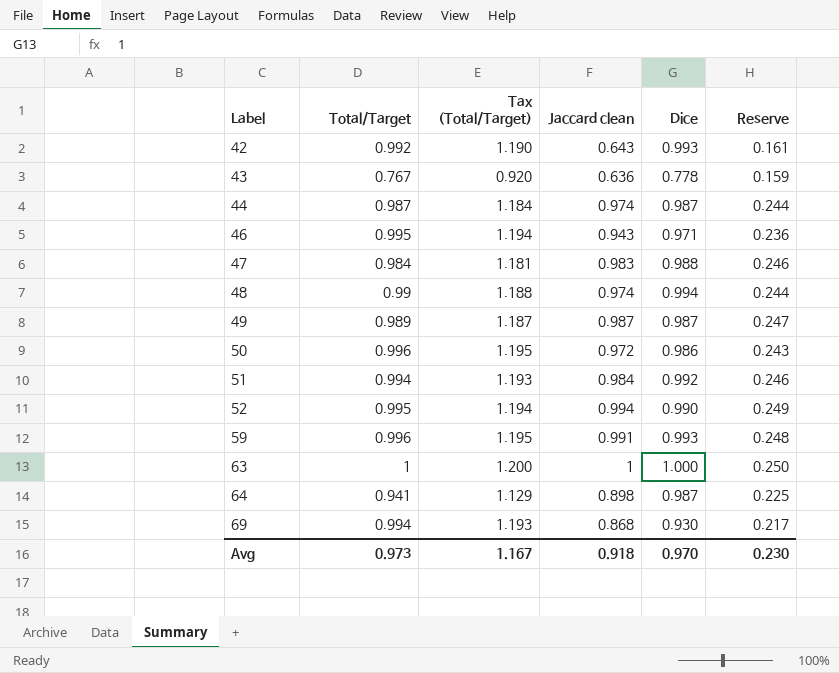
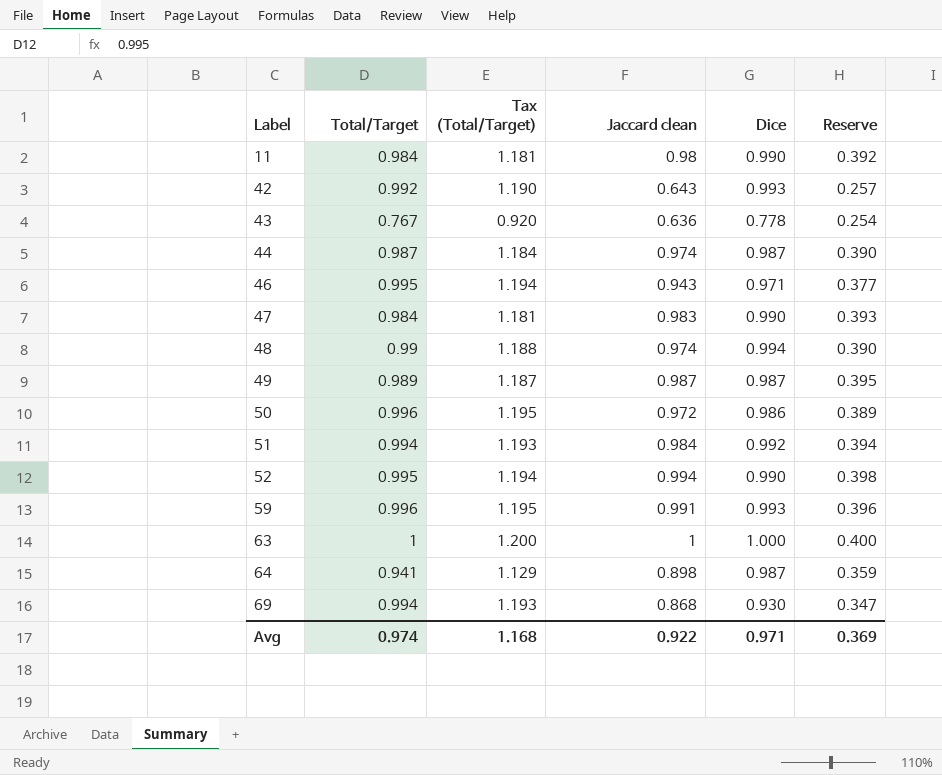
column Reserve | formula: [Jaccard clean] * 0.25 -> [Jaccard clean] * 0.4
row 11: none -> 0.984 | 1.181 | 0.98 | 0.990 | 0.392
47 | Dice: 0.988 -> 0.990
Avg | Total/Target: 0.973 -> 0.974
Avg | Tax (Total/Target): 1.167 -> 1.168
Avg | Jaccard clean: 0.918 -> 0.922
Avg | Dice: 0.970 -> 0.971
Avg | Reserve: 0.230 -> 0.369

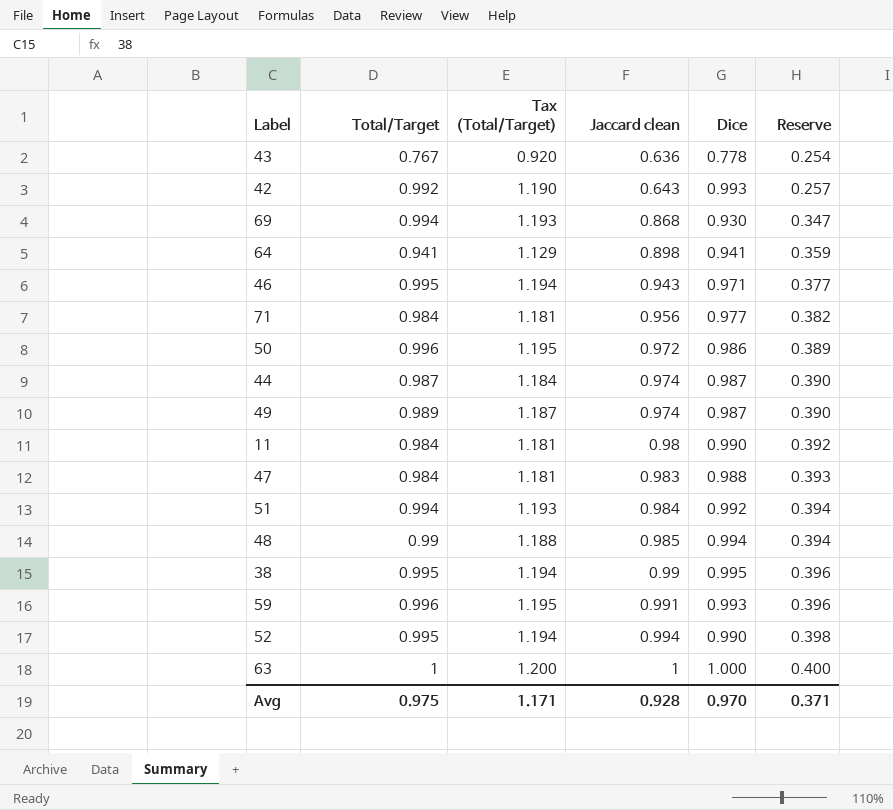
row order: Label ascending -> Jaccard clean ascending
64 | Dice: 0.987 -> 0.941
row 71: none -> 0.984 | 1.181 | 0.956 | 0.977 | 0.382
49 | Jaccard clean: 0.987 -> 0.974
49 | Reserve: 0.395 -> 0.390
47 | Dice: 0.990 -> 0.988
48 | Jaccard clean: 0.974 -> 0.985
48 | Reserve: 0.390 -> 0.394
row 38: none -> 0.995 | 1.194 | 0.99 | 0.995 | 0.396
Avg | Total/Target: 0.974 -> 0.975
Avg | Tax (Total/Target): 1.168 -> 1.171
Avg | Jaccard clean: 0.922 -> 0.928
Avg | Dice: 0.971 -> 0.970
Avg | Reserve: 0.369 -> 0.371

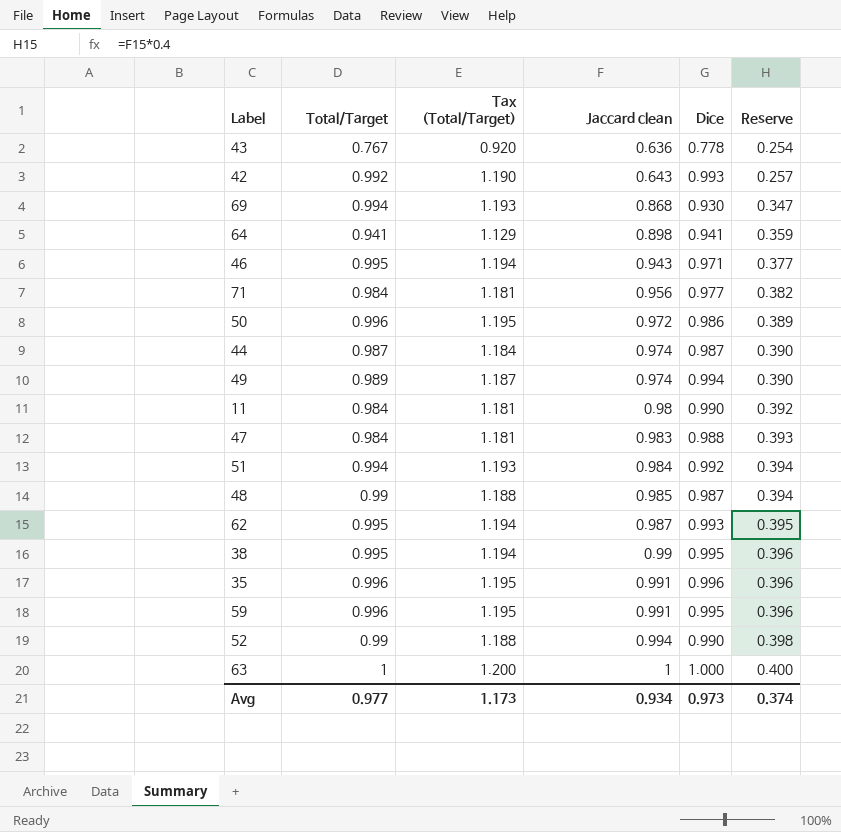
49 | Dice: 0.987 -> 0.994
48 | Dice: 0.994 -> 0.987
row 62: none -> 0.995 | 1.194 | 0.987 | 0.993 | 0.395
row 35: none -> 0.996 | 1.195 | 0.991 | 0.996 | 0.396
59 | Dice: 0.993 -> 0.995
52 | Total/Target: 0.995 -> 0.99
52 | Tax (Total/Target): 1.194 -> 1.188
Avg | Total/Target: 0.975 -> 0.977
Avg | Tax (Total/Target): 1.171 -> 1.173
Avg | Jaccard clean: 0.928 -> 0.934
Avg | Dice: 0.970 -> 0.973
Avg | Reserve: 0.371 -> 0.374

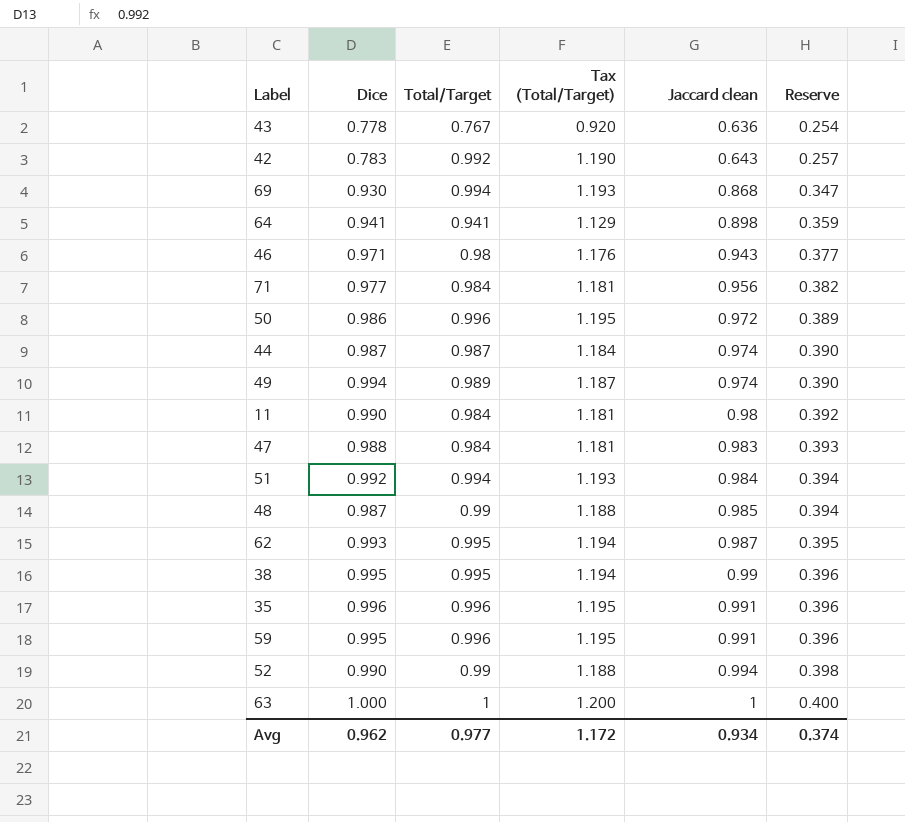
column Dice | position: 5 -> 2
42 | Dice: 0.993 -> 0.783
46 | Total/Target: 0.995 -> 0.98
46 | Tax (Total/Target): 1.194 -> 1.176
Avg | Dice: 0.973 -> 0.962
Avg | Tax (Total/Target): 1.173 -> 1.172

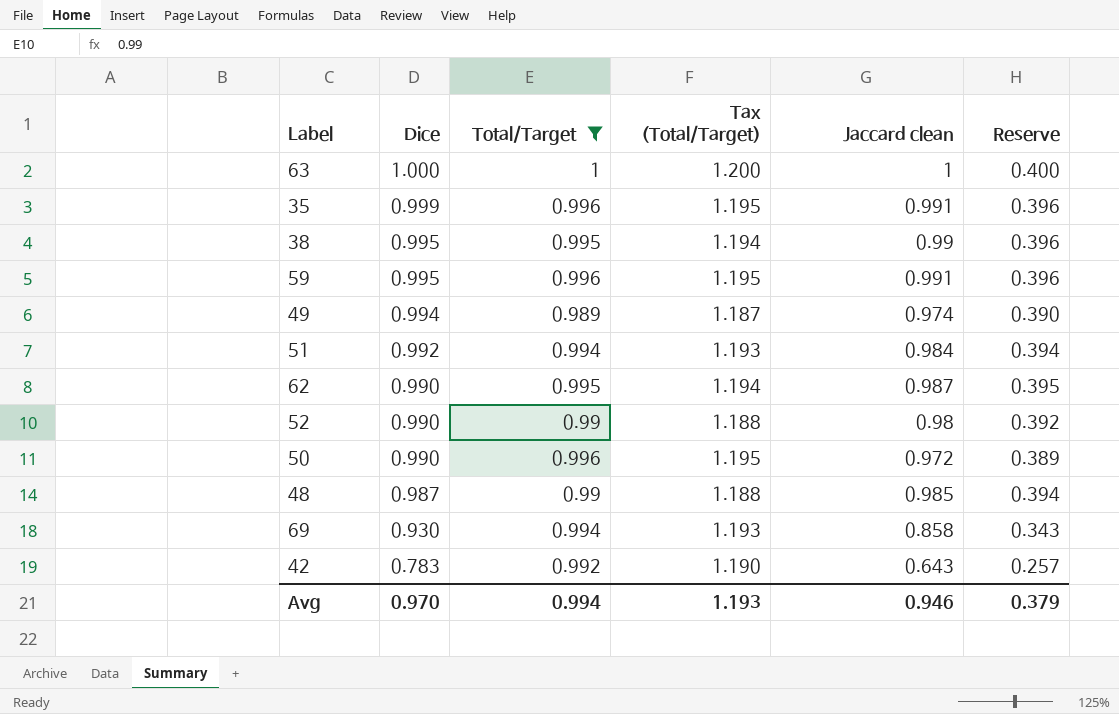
filter: none -> Total/Target >= 0.989
row order: Jaccard clean ascending -> Dice descending
35 | Dice: 0.996 -> 0.999
62 | Dice: 0.993 -> 0.990
52 | Jaccard clean: 0.994 -> 0.98
52 | Reserve: 0.398 -> 0.392
50 | Dice: 0.986 -> 0.990
69 | Jaccard clean: 0.868 -> 0.858
69 | Reserve: 0.347 -> 0.343
Avg | Dice: 0.962 -> 0.970
Avg | Total/Target: 0.977 -> 0.994
Avg | Tax (Total/Target): 1.172 -> 1.193
Avg | Jaccard clean: 0.934 -> 0.946
Avg | Reserve: 0.374 -> 0.379

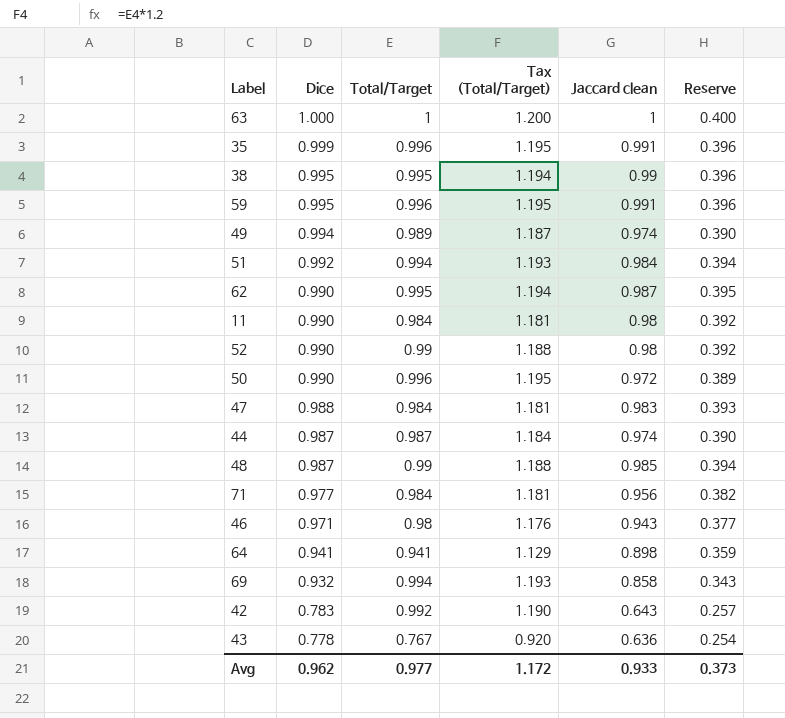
filter: Total/Target >= 0.989 -> none
69 | Dice: 0.930 -> 0.932
Avg | Dice: 0.970 -> 0.962
Avg | Total/Target: 0.994 -> 0.977
Avg | Tax (Total/Target): 1.193 -> 1.172
Avg | Jaccard clean: 0.946 -> 0.933
Avg | Reserve: 0.379 -> 0.373

